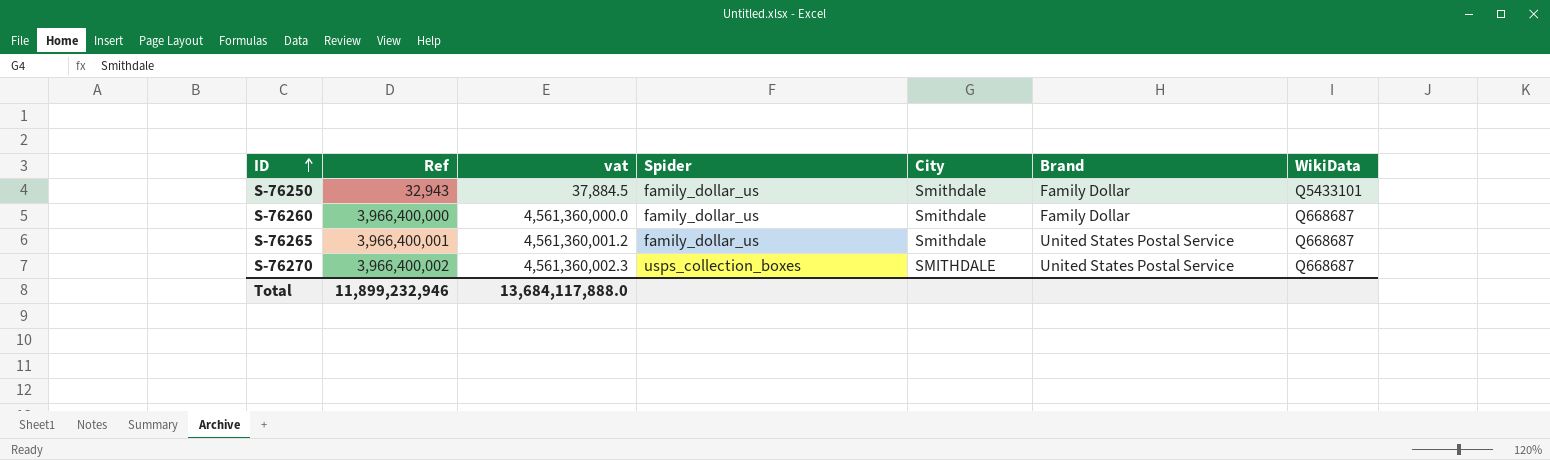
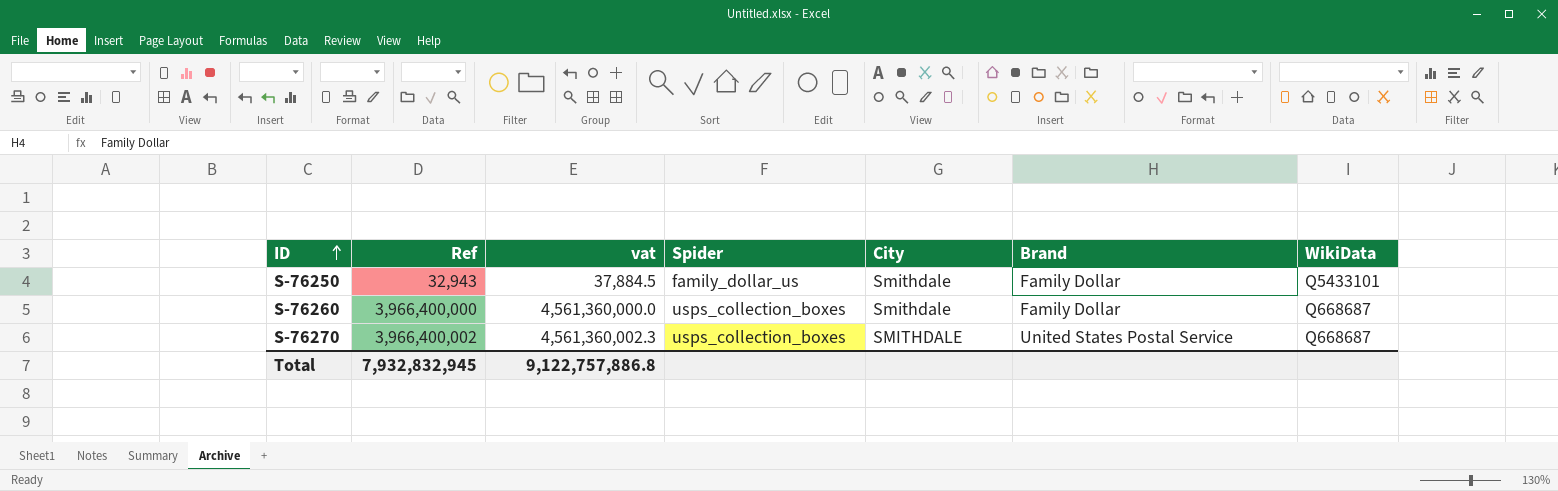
row S-76265: 3,966,400,001 | 4,561,360,001.2 | family_dollar_us | Smithdale | United States Postal Service | Q668687 -> none
S-76260 | Spider: family_dollar_us -> usps_collection_boxes
Total | Ref: 11,899,232,946 -> 7,932,832,945
Total | vat: 13,684,117,888.0 -> 9,122,757,886.8

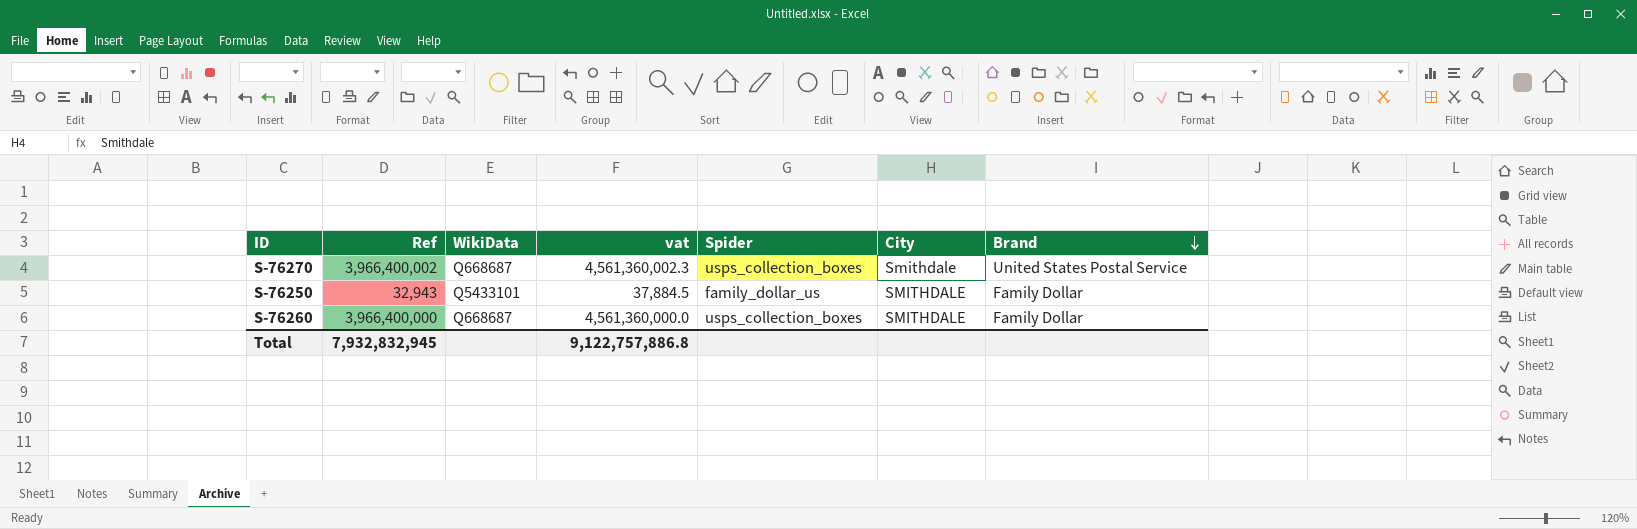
row order: ID ascending -> Brand descending
column WikiData | position: 7 -> 3
S-76270 | City: SMITHDALE -> Smithdale
S-76250 | City: Smithdale -> SMITHDALE
S-76260 | City: Smithdale -> SMITHDALE

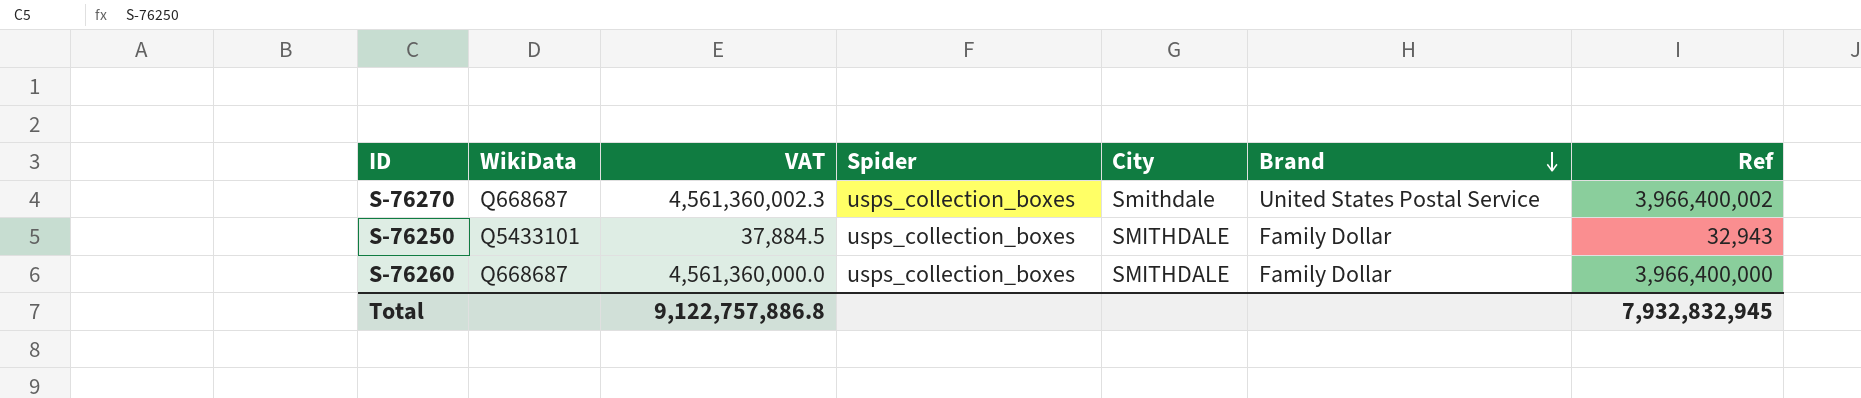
column name: vat -> VAT
column Ref | position: 2 -> 7
S-76250 | Spider: family_dollar_us -> usps_collection_boxes

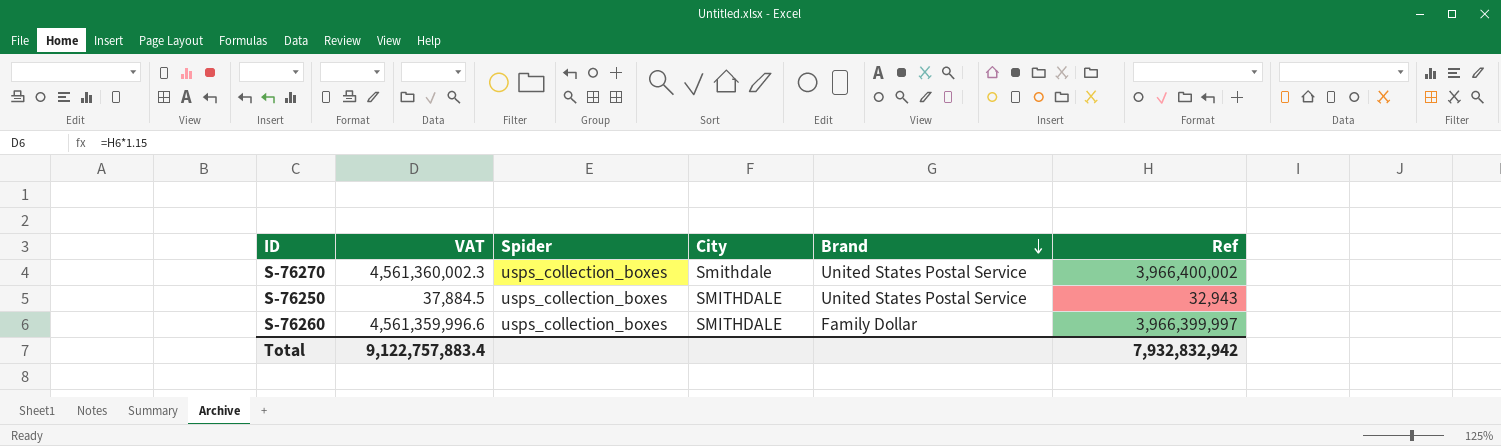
column WikiData | position: 2 -> none
S-76250 | Brand: Family Dollar -> United States Postal Service
S-76260 | VAT: 4,561,360,000.0 -> 4,561,359,996.6
S-76260 | Ref: 3,966,400,000 -> 3,966,399,997
Total | VAT: 9,122,757,886.8 -> 9,122,757,883.4
Total | Ref: 7,932,832,945 -> 7,932,832,942

